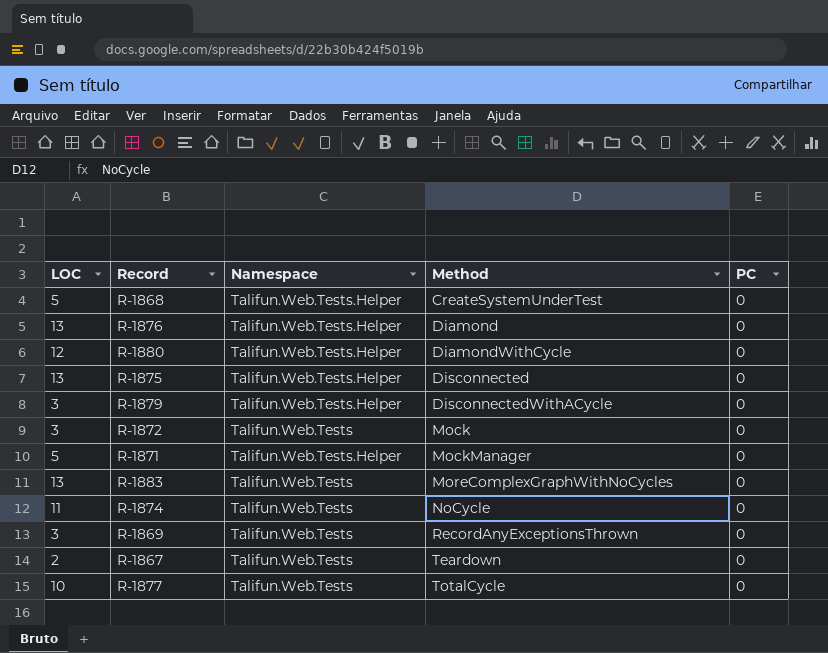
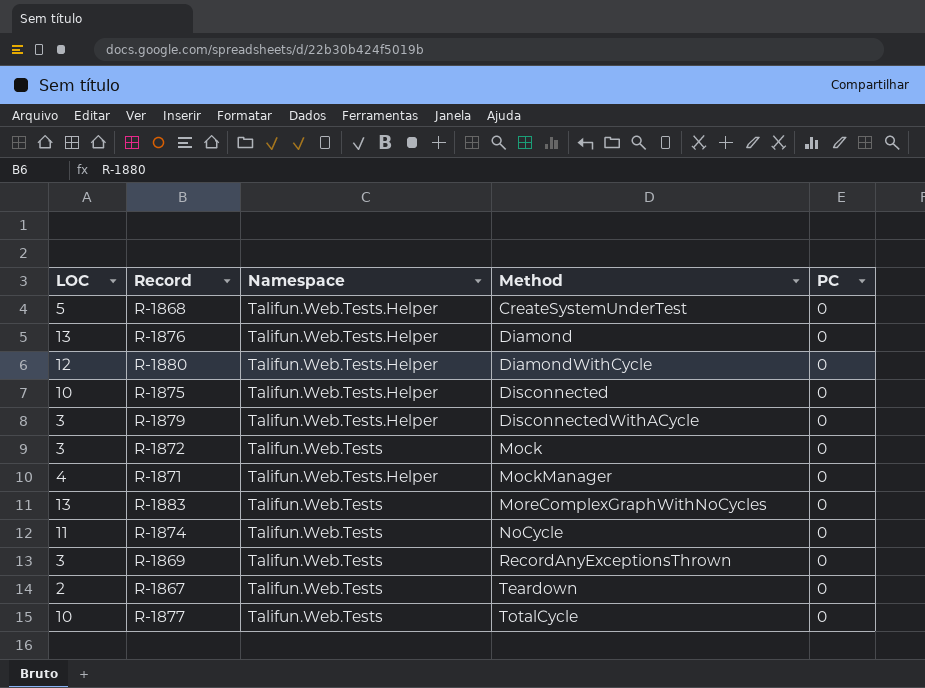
R-1875 | LOC: 13 -> 10
R-1871 | LOC: 5 -> 4

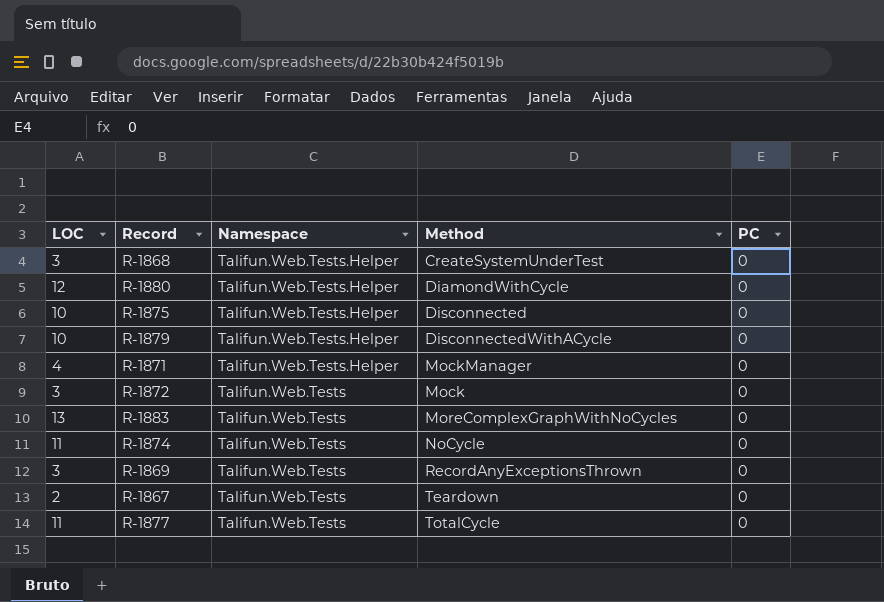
row order: Method ascending -> Namespace descending
row R-1876: 13 | Talifun.Web.Tests.Helper | Diamond | 0 -> none
R-1868 | LOC: 5 -> 3
R-1879 | LOC: 3 -> 10
R-1877 | LOC: 10 -> 11

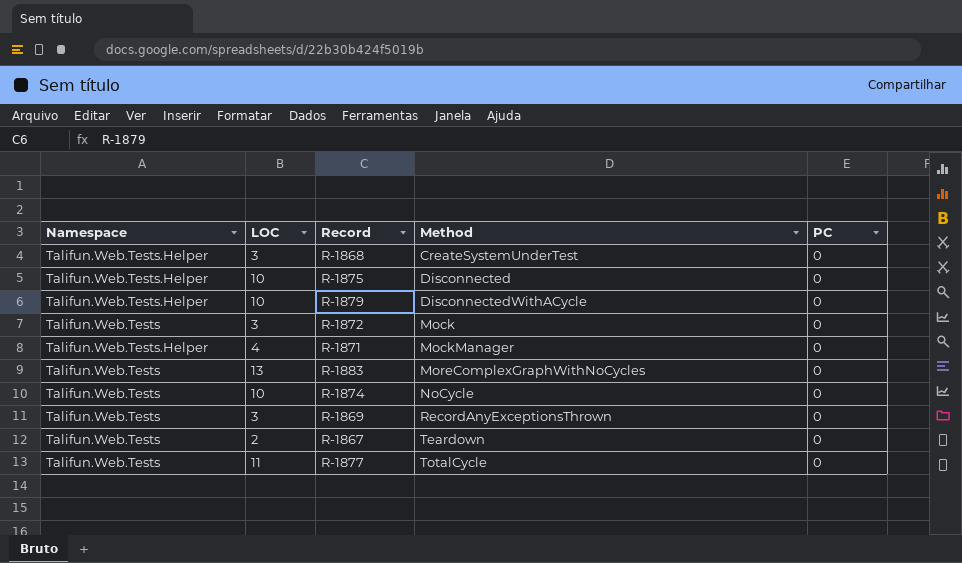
row order: Namespace descending -> Method ascending
column Namespace | position: 3 -> 1
row R-1880: 12 | Talifun.Web.Tests.Helper | DiamondWithCycle | 0 -> none
R-1874 | LOC: 11 -> 10

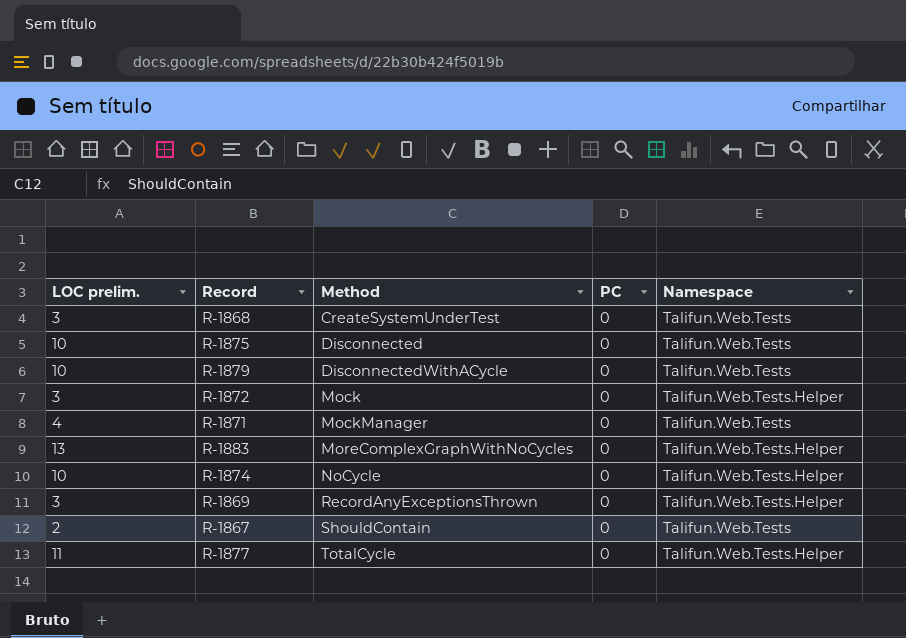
column name: LOC -> LOC prelim.
column Namespace | position: 1 -> 5
R-1868 | Namespace: Talifun.Web.Tests.Helper -> Talifun.Web.Tests
R-1875 | Namespace: Talifun.Web.Tests.Helper -> Talifun.Web.Tests
R-1879 | Namespace: Talifun.Web.Tests.Helper -> Talifun.Web.Tests
R-1872 | Namespace: Talifun.Web.Tests -> Talifun.Web.Tests.Helper
R-1871 | Namespace: Talifun.Web.Tests.Helper -> Talifun.Web.Tests
R-1883 | Namespace: Talifun.Web.Tests -> Talifun.Web.Tests.Helper
R-1874 | Namespace: Talifun.Web.Tests -> Talifun.Web.Tests.Helper
R-1869 | Namespace: Talifun.Web.Tests -> Talifun.Web.Tests.Helper
R-1867 | Method: Teardown -> ShouldContain
R-1877 | Namespace: Talifun.Web.Tests -> Talifun.Web.Tests.Helper

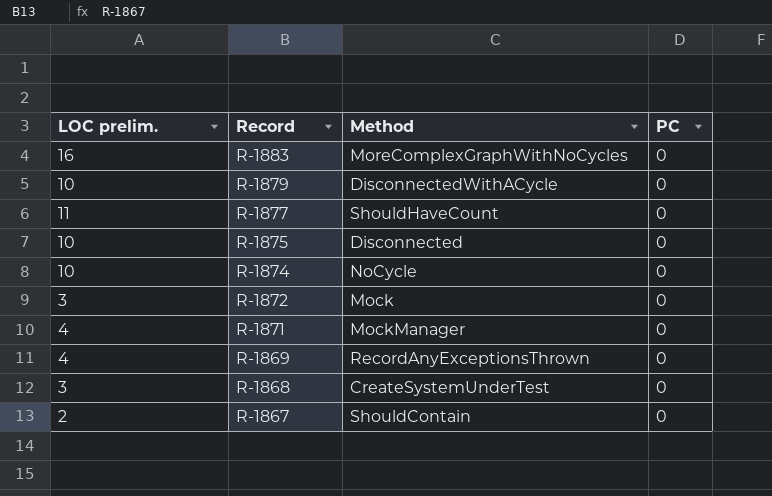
row order: Method ascending -> Record descending
column Namespace | position: 5 -> none
R-1883 | LOC prelim.: 13 -> 16
R-1877 | Method: TotalCycle -> ShouldHaveCount
R-1869 | LOC prelim.: 3 -> 4

